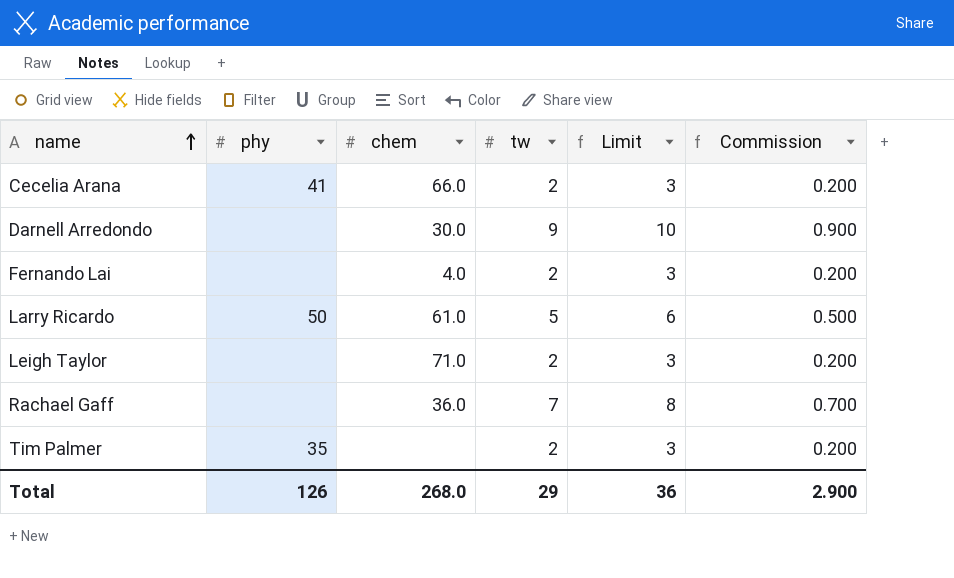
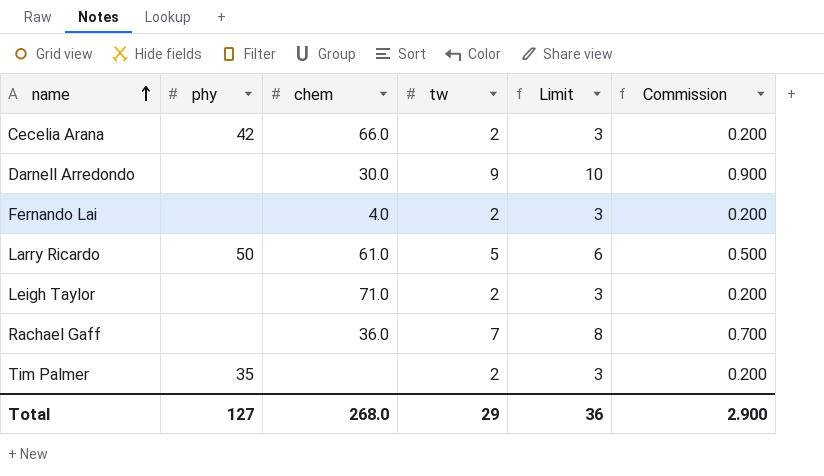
Cecelia Arana | phy: 41 -> 42
Total | phy: 126 -> 127

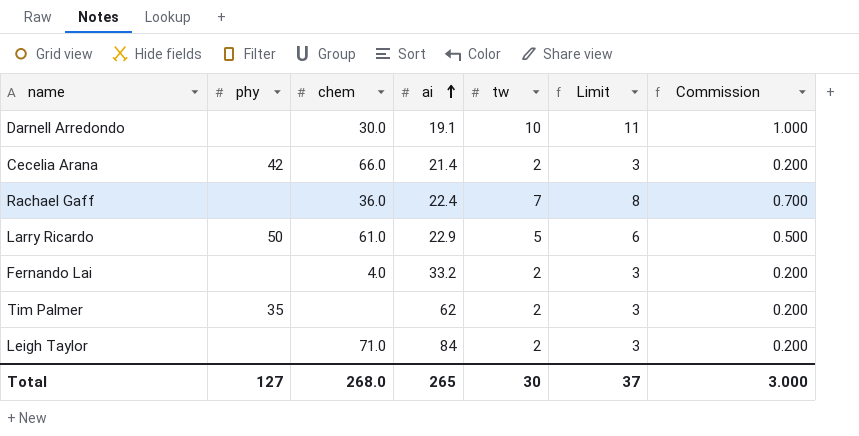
row order: name ascending -> ai ascending
column ai | position: none -> 4
Darnell Arredondo | tw: 9 -> 10
Darnell Arredondo | Limit: 10 -> 11
Darnell Arredondo | Commission: 0.900 -> 1.000
Total | tw: 29 -> 30
Total | Limit: 36 -> 37
Total | Commission: 2.900 -> 3.000

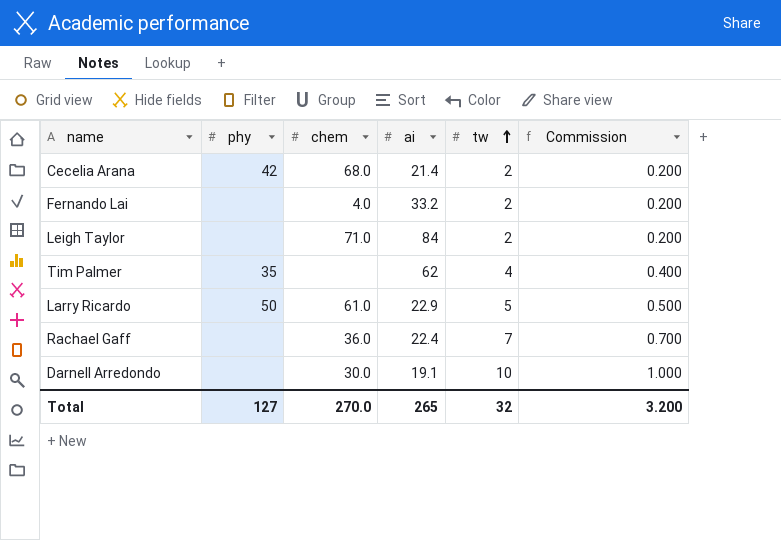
row order: ai ascending -> tw ascending
column Limit | formula: [tw] + 1 -> none
Cecelia Arana | chem: 66.0 -> 68.0
Tim Palmer | tw: 2 -> 4
Tim Palmer | Commission: 0.200 -> 0.400
Total | chem: 268.0 -> 270.0
Total | tw: 30 -> 32
Total | Commission: 3.000 -> 3.200

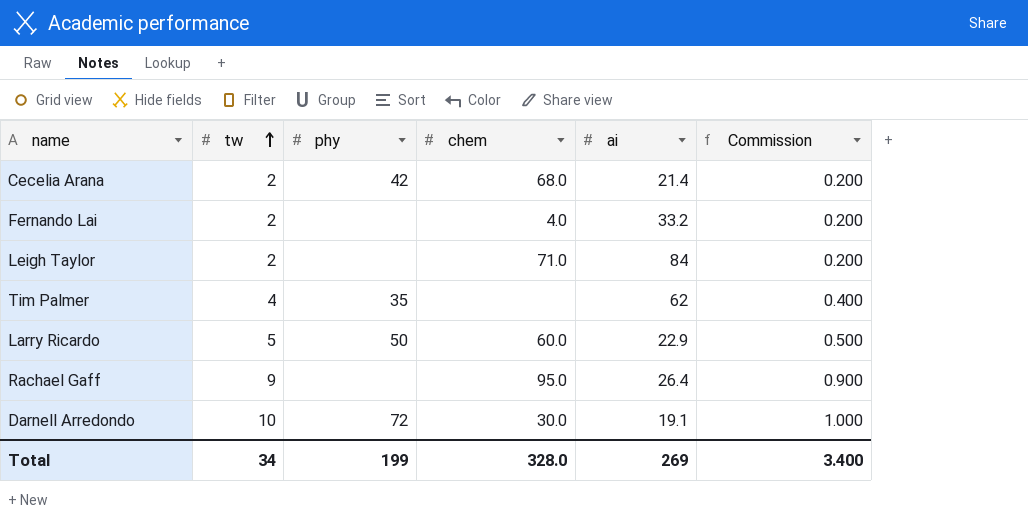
column tw | position: 5 -> 2
Larry Ricardo | chem: 61.0 -> 60.0
Rachael Gaff | tw: 7 -> 9
Rachael Gaff | chem: 36.0 -> 95.0
Rachael Gaff | ai: 22.4 -> 26.4
Rachael Gaff | Commission: 0.700 -> 0.900
Darnell Arredondo | phy: none -> 72
Total | tw: 32 -> 34
Total | phy: 127 -> 199
Total | chem: 270.0 -> 328.0
Total | ai: 265 -> 269
Total | Commission: 3.200 -> 3.400

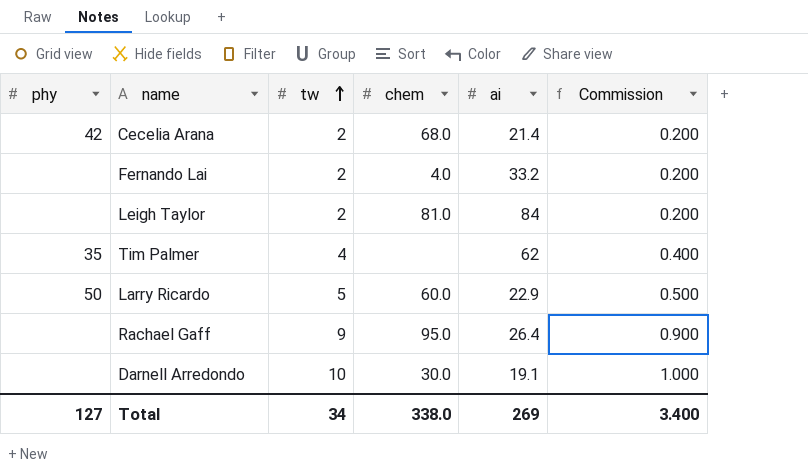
column phy | position: 3 -> 1
Leigh Taylor | chem: 71.0 -> 81.0
Darnell Arredondo | phy: 72 -> none
Total | phy: 199 -> 127
Total | chem: 328.0 -> 338.0

